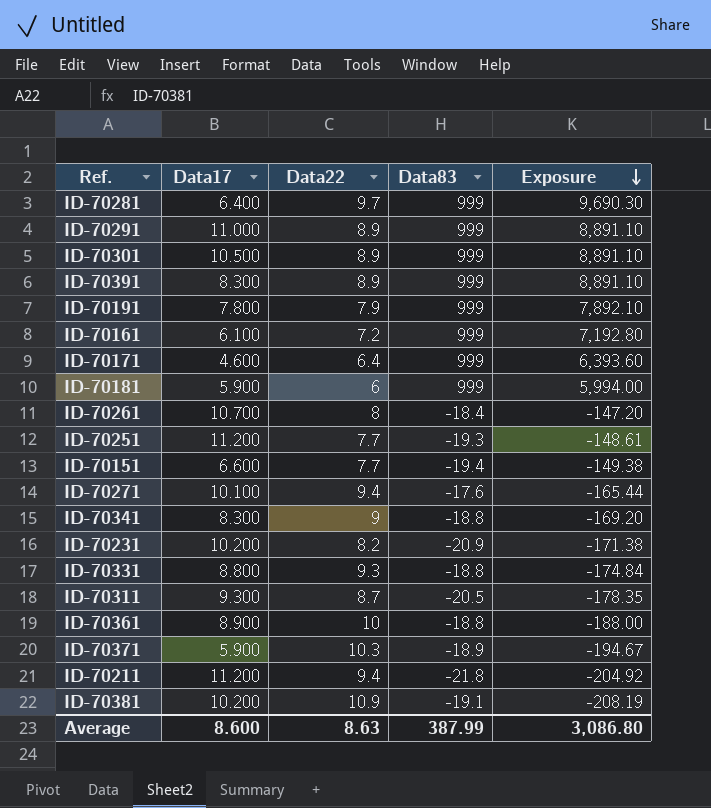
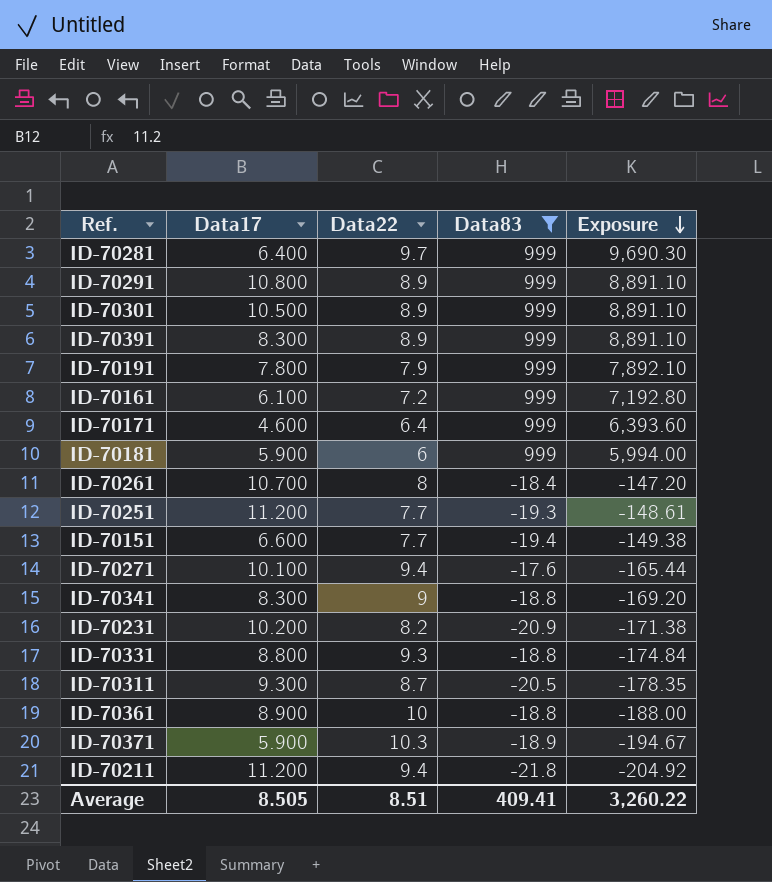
filter: none -> Data83 != -19.1
ID-70291 | Data17: 11.000 -> 10.800
Average | Data17: 8.600 -> 8.505
Average | Data22: 8.63 -> 8.51
Average | Data83: 387.99 -> 409.41
Average | Exposure: 3,086.80 -> 3,260.22

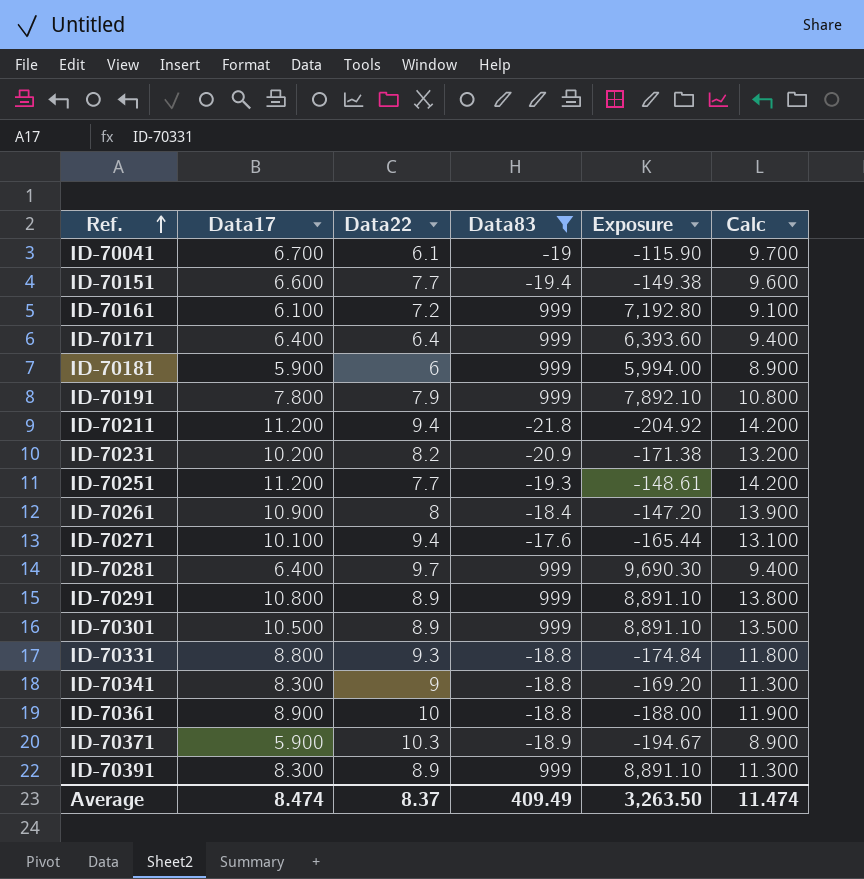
row order: Exposure descending -> Ref. ascending
column Calc | formula: none -> [Data17] + 3
row ID-70311: 9.300 | 8.7 | -20.5 | -178.35 -> none
row ID-70041: none -> 6.700 | 6.1 | -19 | -115.90 | 9.700
ID-70171 | Data17: 4.600 -> 6.400
ID-70261 | Data17: 10.700 -> 10.900
Average | Data17: 8.505 -> 8.474
Average | Data22: 8.51 -> 8.37
Average | Data83: 409.41 -> 409.49
Average | Exposure: 3,260.22 -> 3,263.50

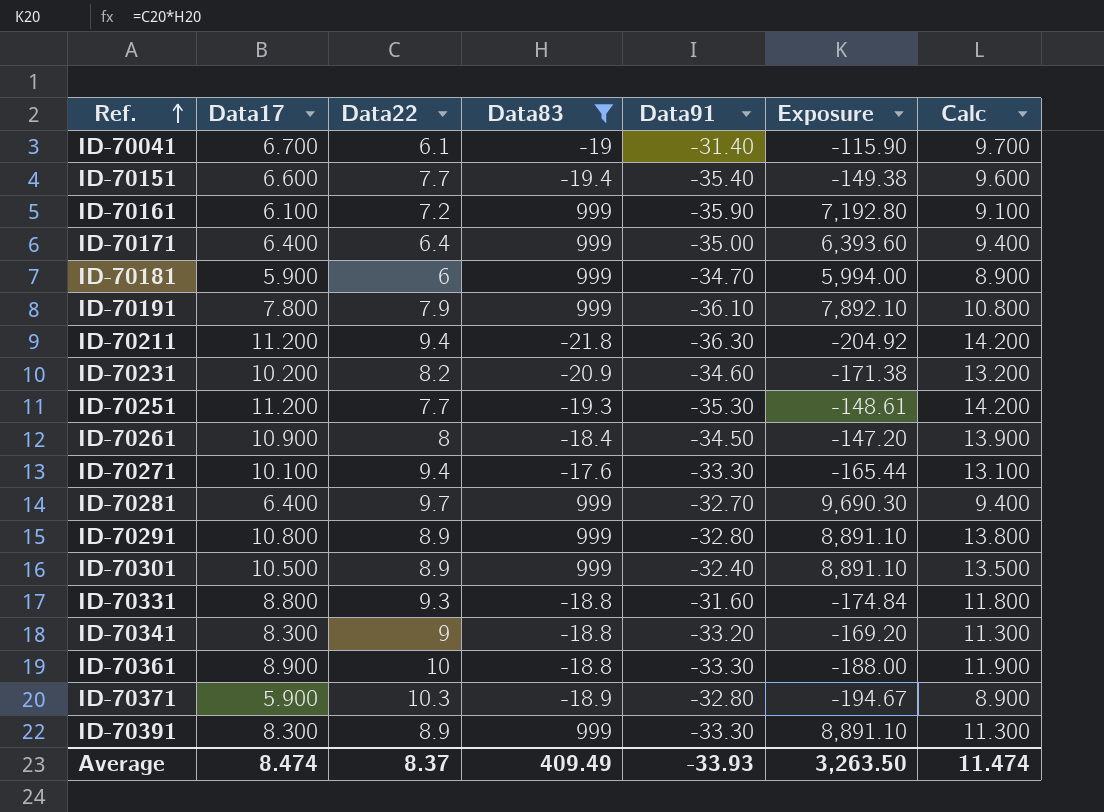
column Data91 | position: none -> 5

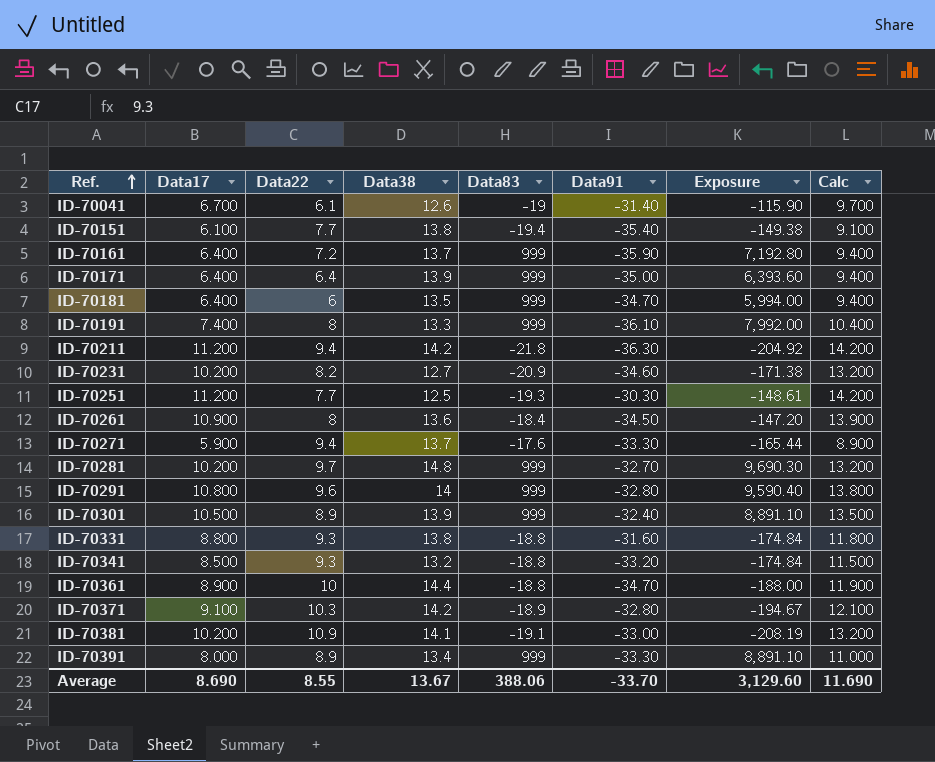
filter: Data83 != -19.1 -> none
column Data38 | position: none -> 4
ID-70151 | Data17: 6.600 -> 6.100
ID-70151 | Calc: 9.600 -> 9.100
ID-70161 | Data17: 6.100 -> 6.400
ID-70161 | Calc: 9.100 -> 9.400
ID-70181 | Data17: 5.900 -> 6.400
ID-70181 | Calc: 8.900 -> 9.400
ID-70191 | Data17: 7.800 -> 7.400
ID-70191 | Data22: 7.9 -> 8
ID-70191 | Exposure: 7,892.10 -> 7,992.00
ID-70191 | Calc: 10.800 -> 10.400
ID-70251 | Data91: -35.30 -> -30.30
ID-70271 | Data17: 10.100 -> 5.900
ID-70271 | Calc: 13.100 -> 8.900
ID-70281 | Data17: 6.400 -> 10.200
ID-70281 | Calc: 9.400 -> 13.200
ID-70291 | Data22: 8.9 -> 9.6
ID-70291 | Exposure: 8,891.10 -> 9,590.40
ID-70341 | Data17: 8.300 -> 8.500
ID-70341 | Data22: 9 -> 9.3
ID-70341 | Exposure: -169.20 -> -174.84
ID-70341 | Calc: 11.300 -> 11.500
ID-70361 | Data91: -33.30 -> -34.70
ID-70371 | Data17: 5.900 -> 9.100
ID-70371 | Calc: 8.900 -> 12.100
ID-70391 | Data17: 8.300 -> 8.000
ID-70391 | Calc: 11.300 -> 11.000
Average | Data17: 8.474 -> 8.690
Average | Data22: 8.37 -> 8.55
Average | Data83: 409.49 -> 388.06
Average | Data91: -33.93 -> -33.70
Average | Exposure: 3,263.50 -> 3,129.60
Average | Calc: 11.474 -> 11.690

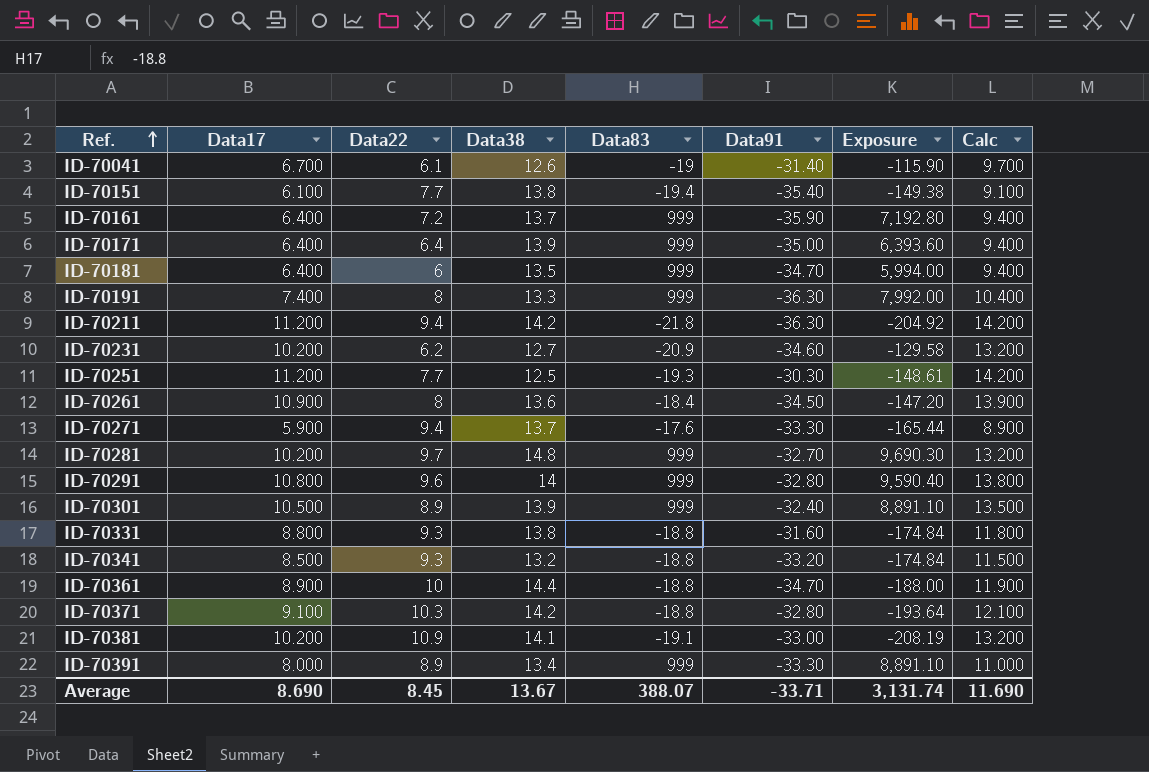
ID-70191 | Data91: -36.10 -> -36.30
ID-70231 | Data22: 8.2 -> 6.2
ID-70231 | Exposure: -171.38 -> -129.58
ID-70371 | Data83: -18.9 -> -18.8
ID-70371 | Exposure: -194.67 -> -193.64
Average | Data22: 8.55 -> 8.45
Average | Data83: 388.06 -> 388.07
Average | Data91: -33.70 -> -33.71
Average | Exposure: 3,129.60 -> 3,131.74

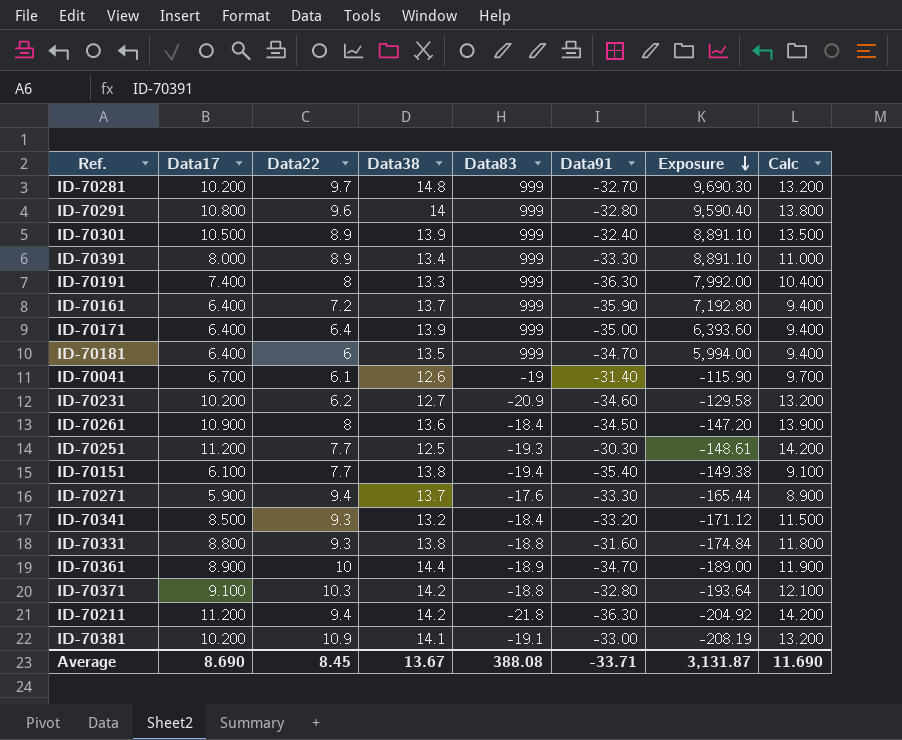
row order: Ref. ascending -> Exposure descending
ID-70341 | Data83: -18.8 -> -18.4
ID-70341 | Exposure: -174.84 -> -171.12
ID-70361 | Data83: -18.8 -> -18.9
ID-70361 | Exposure: -188.00 -> -189.00
Average | Data83: 388.07 -> 388.08
Average | Exposure: 3,131.74 -> 3,131.87

